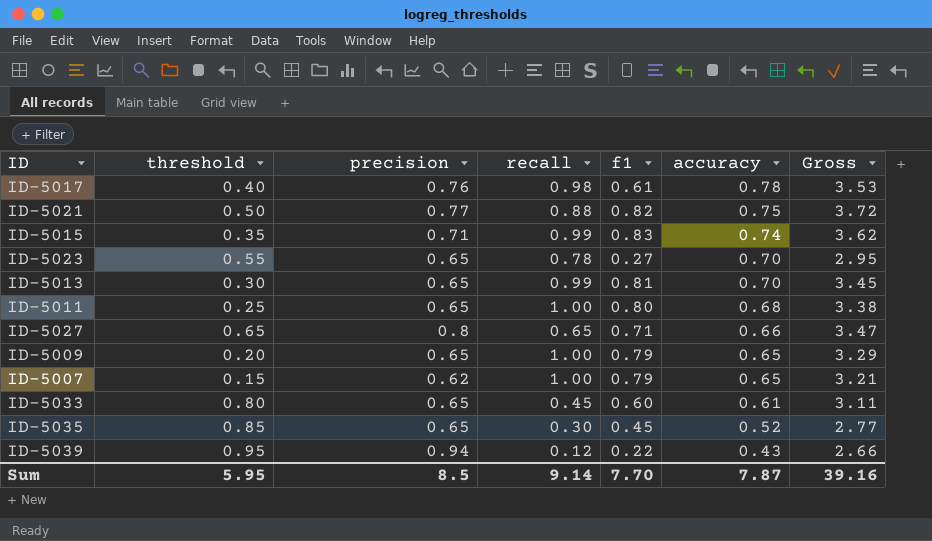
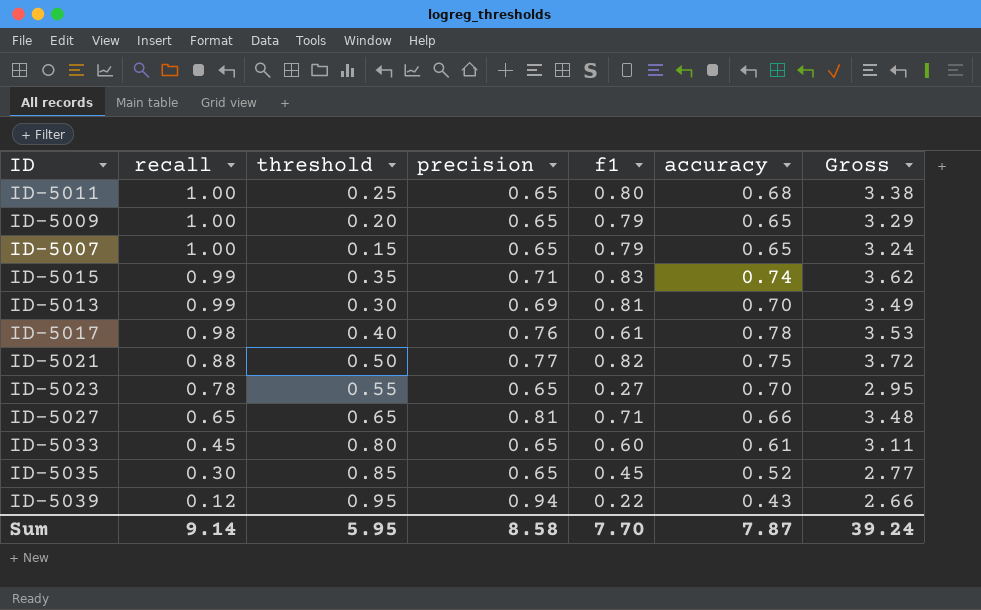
row order: accuracy descending -> recall descending
column recall | position: 4 -> 2
ID-5007 | precision: 0.62 -> 0.65
ID-5007 | Gross: 3.21 -> 3.24
ID-5013 | precision: 0.65 -> 0.69
ID-5013 | Gross: 3.45 -> 3.49
ID-5027 | precision: 0.8 -> 0.81
ID-5027 | Gross: 3.47 -> 3.48
Sum | precision: 8.5 -> 8.58
Sum | Gross: 39.16 -> 39.24

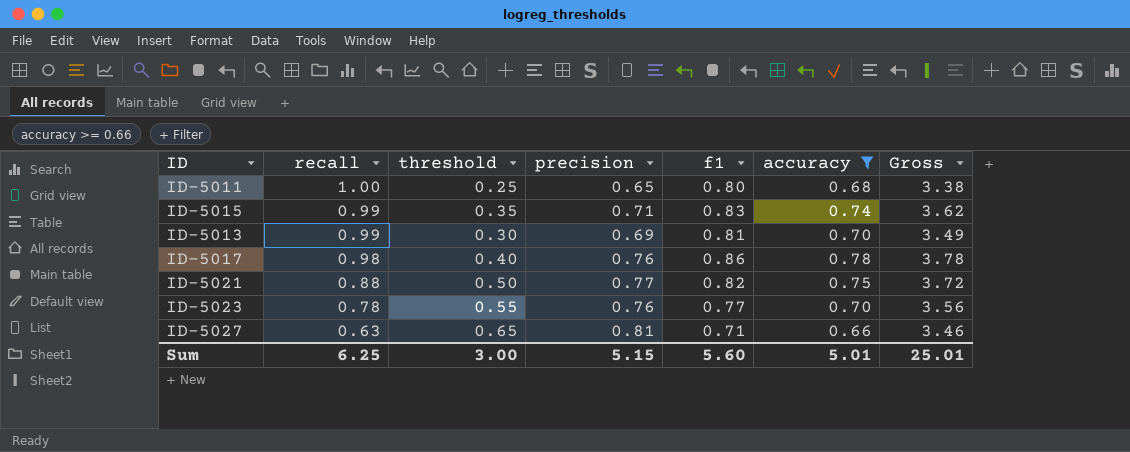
filter: none -> accuracy >= 0.66
ID-5017 | f1: 0.61 -> 0.86
ID-5017 | Gross: 3.53 -> 3.78
ID-5023 | precision: 0.65 -> 0.76
ID-5023 | f1: 0.27 -> 0.77
ID-5023 | Gross: 2.95 -> 3.56
ID-5027 | recall: 0.65 -> 0.63
ID-5027 | Gross: 3.48 -> 3.46
Sum | recall: 9.14 -> 6.25
Sum | threshold: 5.95 -> 3.00
Sum | precision: 8.58 -> 5.15
Sum | f1: 7.70 -> 5.60
Sum | accuracy: 7.87 -> 5.01
Sum | Gross: 39.24 -> 25.01

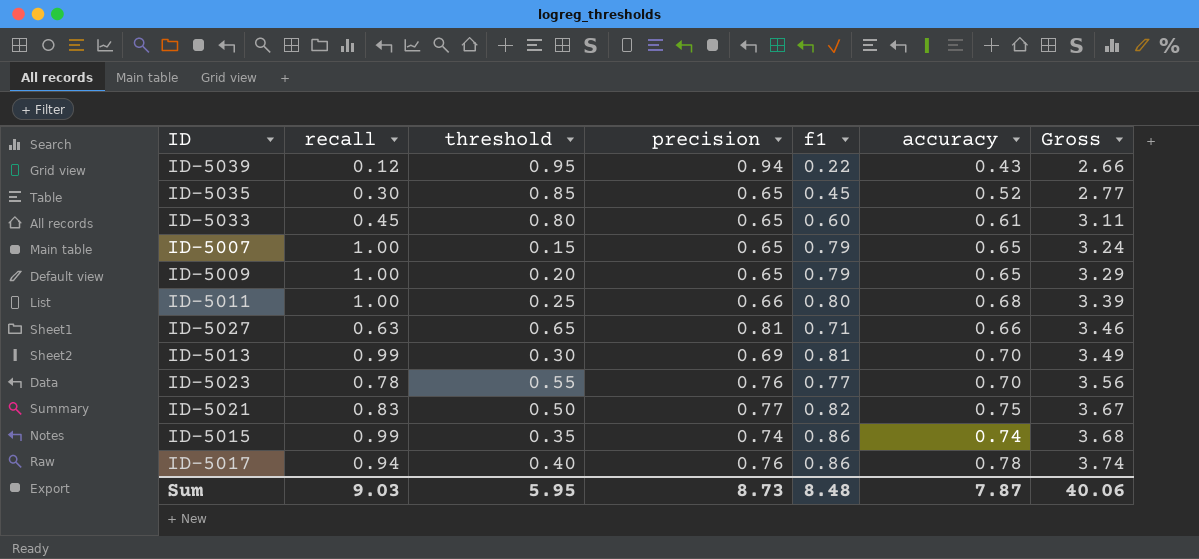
filter: accuracy >= 0.66 -> none
row order: recall descending -> Gross ascending
ID-5011 | precision: 0.65 -> 0.66
ID-5011 | Gross: 3.38 -> 3.39
ID-5021 | recall: 0.88 -> 0.83
ID-5021 | Gross: 3.72 -> 3.67
ID-5015 | precision: 0.71 -> 0.74
ID-5015 | f1: 0.83 -> 0.86
ID-5015 | Gross: 3.62 -> 3.68
ID-5017 | recall: 0.98 -> 0.94
ID-5017 | Gross: 3.78 -> 3.74
Sum | recall: 6.25 -> 9.03
Sum | threshold: 3.00 -> 5.95
Sum | precision: 5.15 -> 8.73
Sum | f1: 5.60 -> 8.48
Sum | accuracy: 5.01 -> 7.87
Sum | Gross: 25.01 -> 40.06

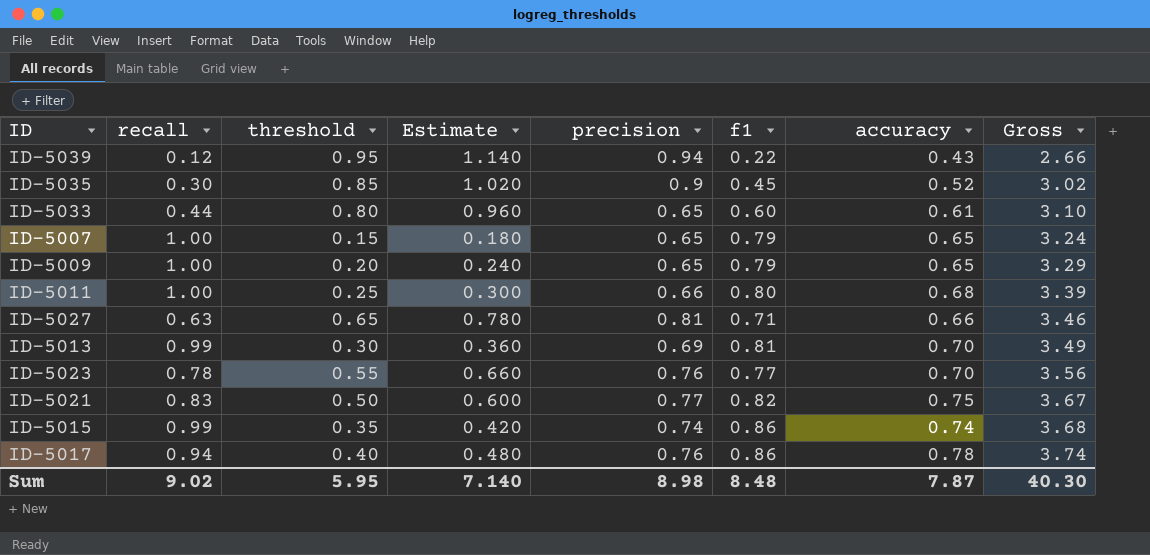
column Estimate | formula: none -> [threshold] * 1.2
ID-5035 | precision: 0.65 -> 0.9
ID-5035 | Gross: 2.77 -> 3.02
ID-5033 | recall: 0.45 -> 0.44
ID-5033 | Gross: 3.11 -> 3.10
Sum | recall: 9.03 -> 9.02
Sum | precision: 8.73 -> 8.98
Sum | Gross: 40.06 -> 40.30

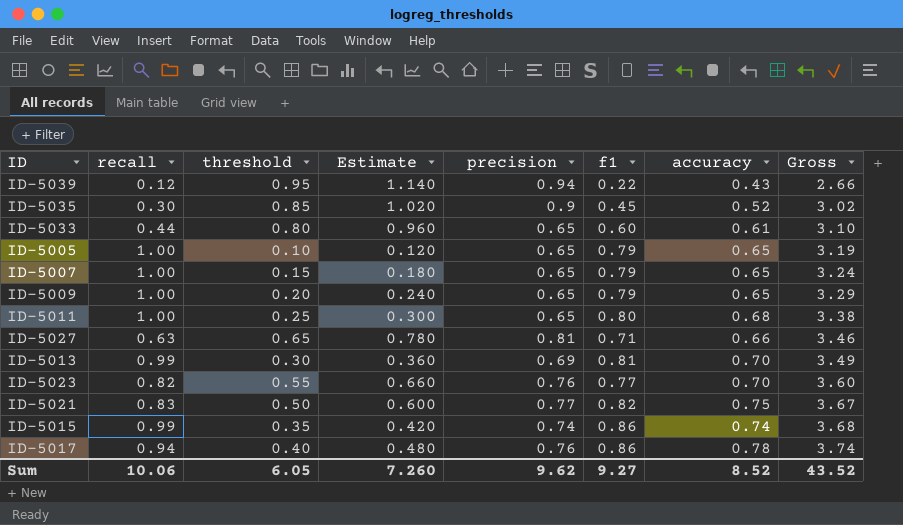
row ID-5005: none -> 1.00 | 0.10 | 0.120 | 0.65 | 0.79 | 0.65 | 3.19
ID-5011 | precision: 0.66 -> 0.65
ID-5011 | Gross: 3.39 -> 3.38
ID-5023 | recall: 0.78 -> 0.82
ID-5023 | Gross: 3.56 -> 3.60
Sum | recall: 9.02 -> 10.06
Sum | threshold: 5.95 -> 6.05
Sum | Estimate: 7.140 -> 7.260
Sum | precision: 8.98 -> 9.62
Sum | f1: 8.48 -> 9.27
Sum | accuracy: 7.87 -> 8.52
Sum | Gross: 40.30 -> 43.52

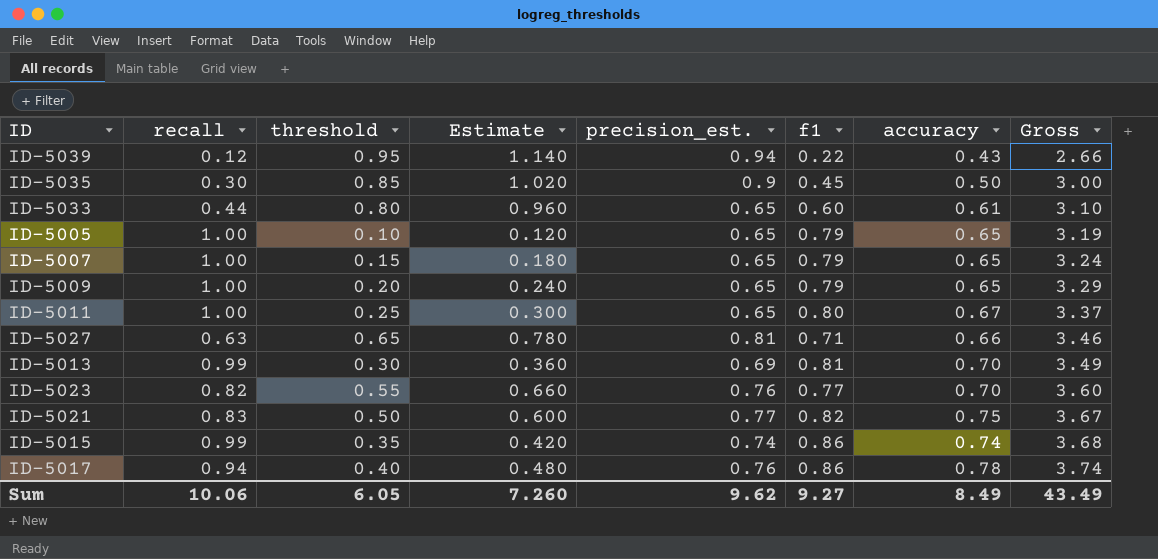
column name: precision -> precision_est.
ID-5035 | accuracy: 0.52 -> 0.50
ID-5035 | Gross: 3.02 -> 3.00
ID-5011 | accuracy: 0.68 -> 0.67
ID-5011 | Gross: 3.38 -> 3.37
Sum | accuracy: 8.52 -> 8.49
Sum | Gross: 43.52 -> 43.49

